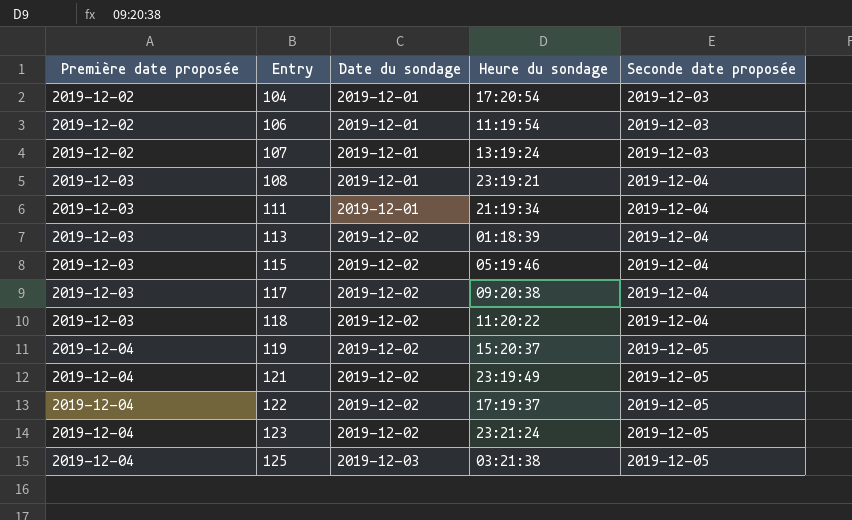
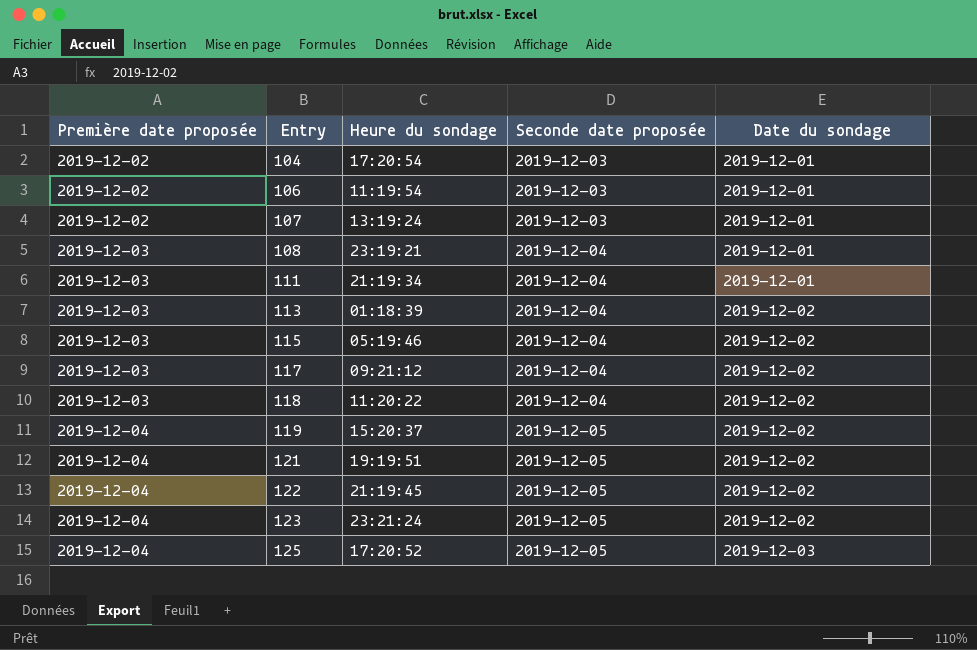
column Date du sondage | position: 3 -> 5
117 | Heure du sondage: 09:20:38 -> 09:21:12
121 | Heure du sondage: 23:19:49 -> 19:19:51
122 | Heure du sondage: 17:19:37 -> 21:19:45
125 | Heure du sondage: 03:21:38 -> 17:20:52

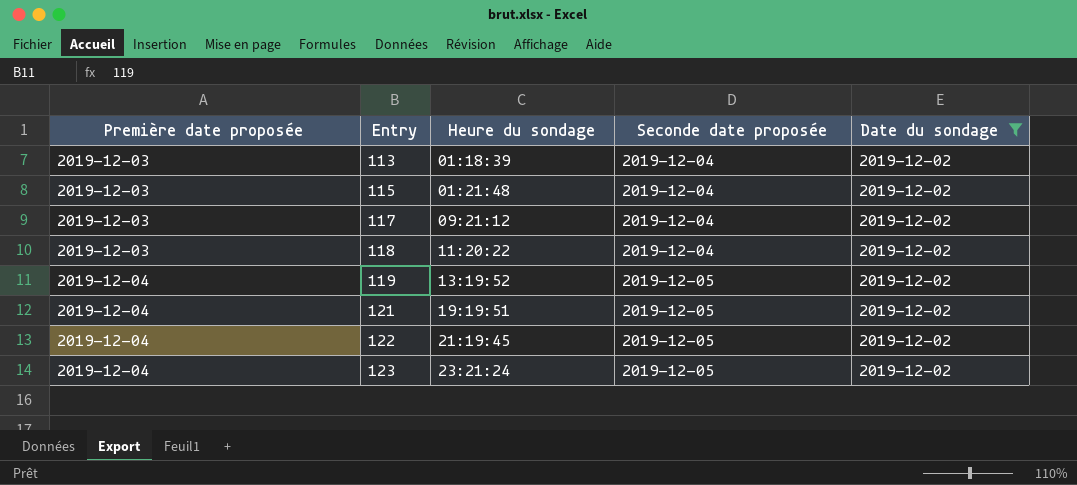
filter: none -> Date du sondage = 2019-12-02
115 | Heure du sondage: 05:19:46 -> 01:21:48
119 | Heure du sondage: 15:20:37 -> 13:19:52

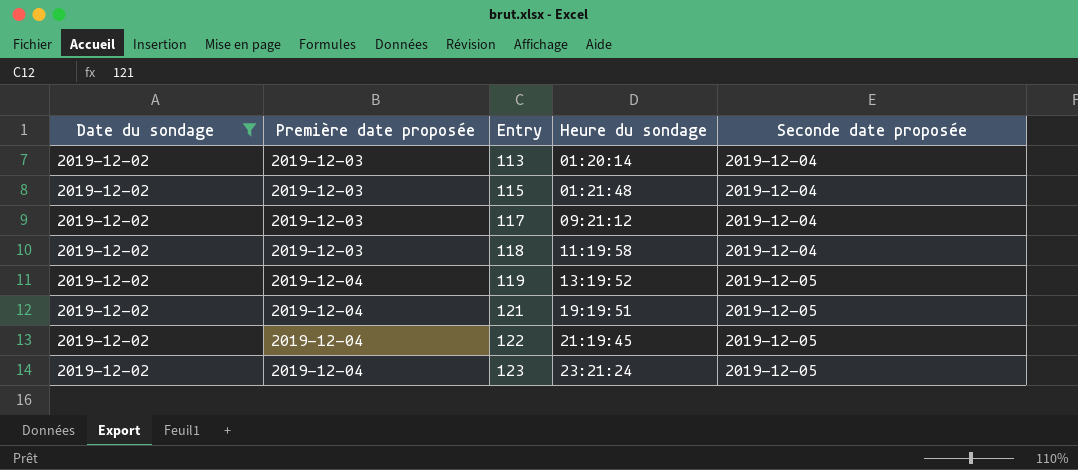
column Date du sondage | position: 5 -> 1
113 | Heure du sondage: 01:18:39 -> 01:20:14
118 | Heure du sondage: 11:20:22 -> 11:19:58

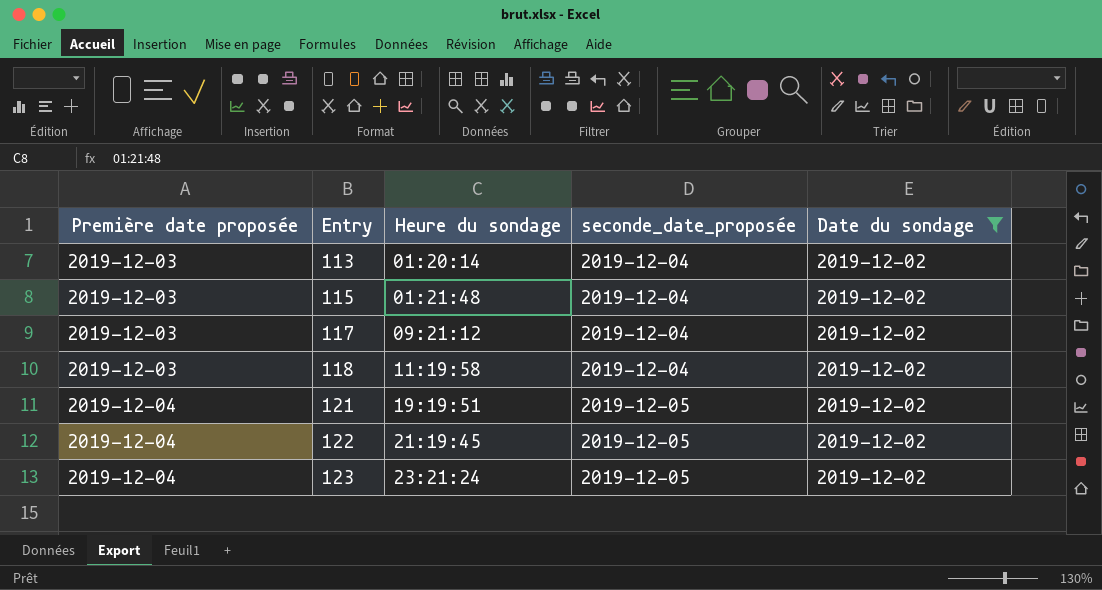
column name: Seconde date proposée -> seconde_date_proposée
column Date du sondage | position: 1 -> 5
row 119: 2019-12-02 | 2019-12-04 | 13:19:52 | 2019-12-05 -> none

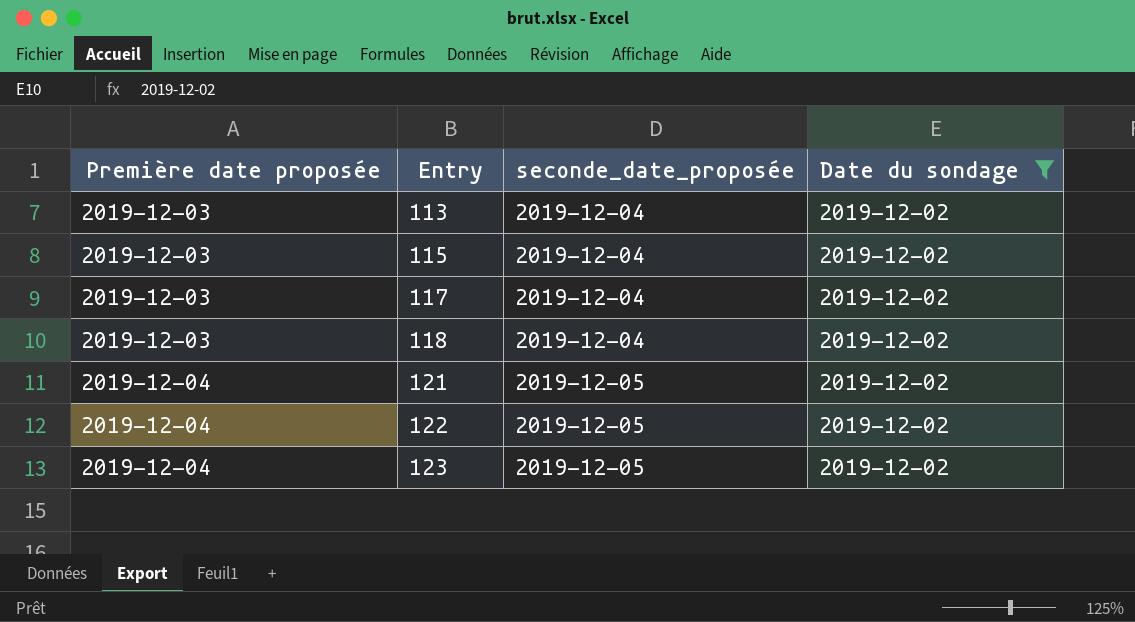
column Heure du sondage | position: 3 -> none

